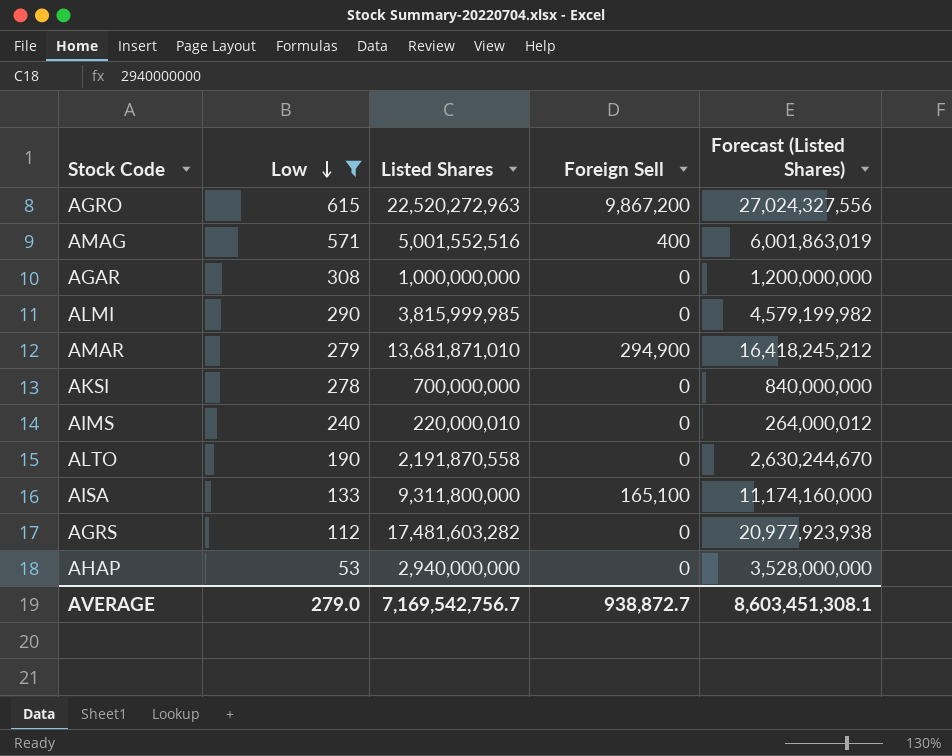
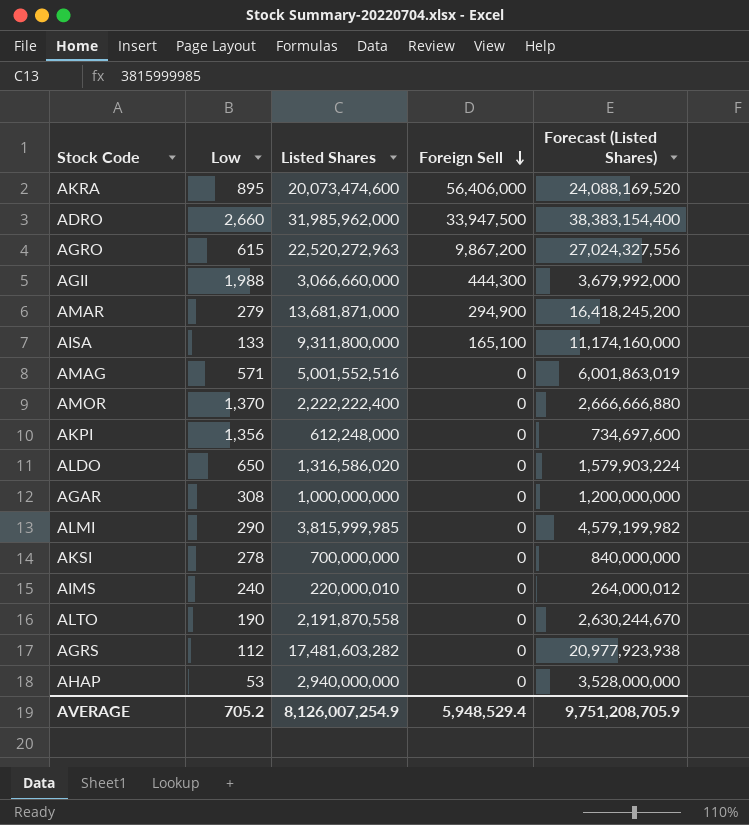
filter: Low <= 615 -> none
row order: Low descending -> Foreign Sell descending
AMAR | Listed Shares: 13,681,871,010 -> 13,681,871,000
AMAR | Forecast (Listed Shares): 16,418,245,212 -> 16,418,245,200
AMAG | Foreign Sell: 400 -> 0
AVERAGE | Low: 279.0 -> 705.2
AVERAGE | Listed Shares: 7,169,542,756.7 -> 8,126,007,254.9
AVERAGE | Foreign Sell: 938,872.7 -> 5,948,529.4
AVERAGE | Forecast (Listed Shares): 8,603,451,308.1 -> 9,751,208,705.9

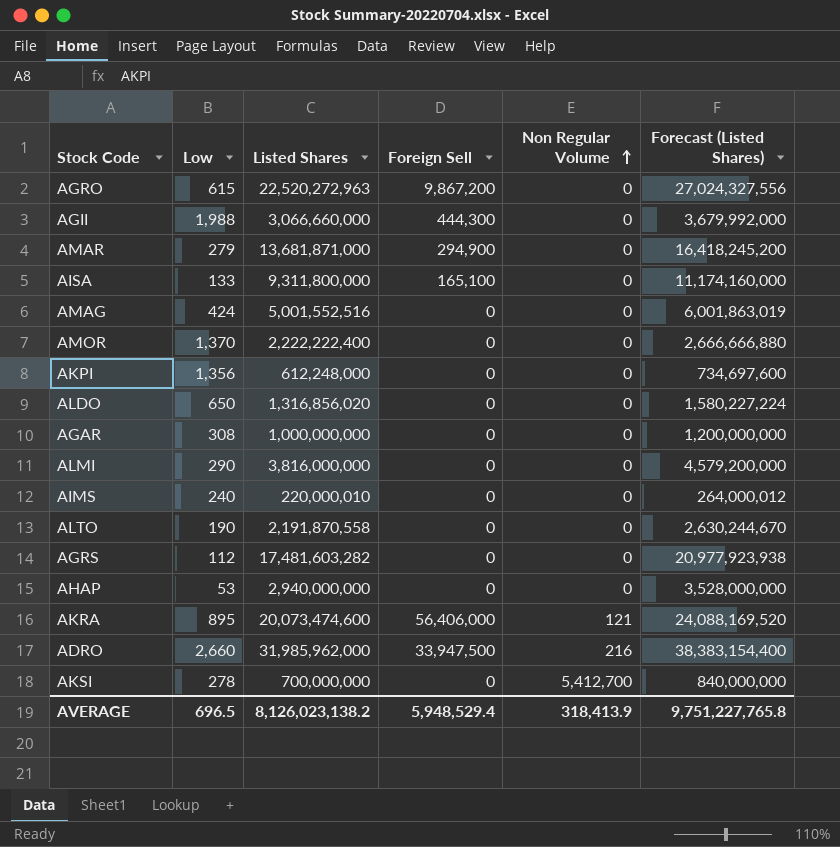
row order: Foreign Sell descending -> Non Regular Volume ascending
column Non Regular Volume | position: none -> 5
AMAG | Low: 571 -> 424
ALDO | Listed Shares: 1,316,586,020 -> 1,316,856,020
ALDO | Forecast (Listed Shares): 1,579,903,224 -> 1,580,227,224
ALMI | Listed Shares: 3,815,999,985 -> 3,816,000,000
ALMI | Forecast (Listed Shares): 4,579,199,982 -> 4,579,200,000
AVERAGE | Low: 705.2 -> 696.5
AVERAGE | Listed Shares: 8,126,007,254.9 -> 8,126,023,138.2
AVERAGE | Forecast (Listed Shares): 9,751,208,705.9 -> 9,751,227,765.8

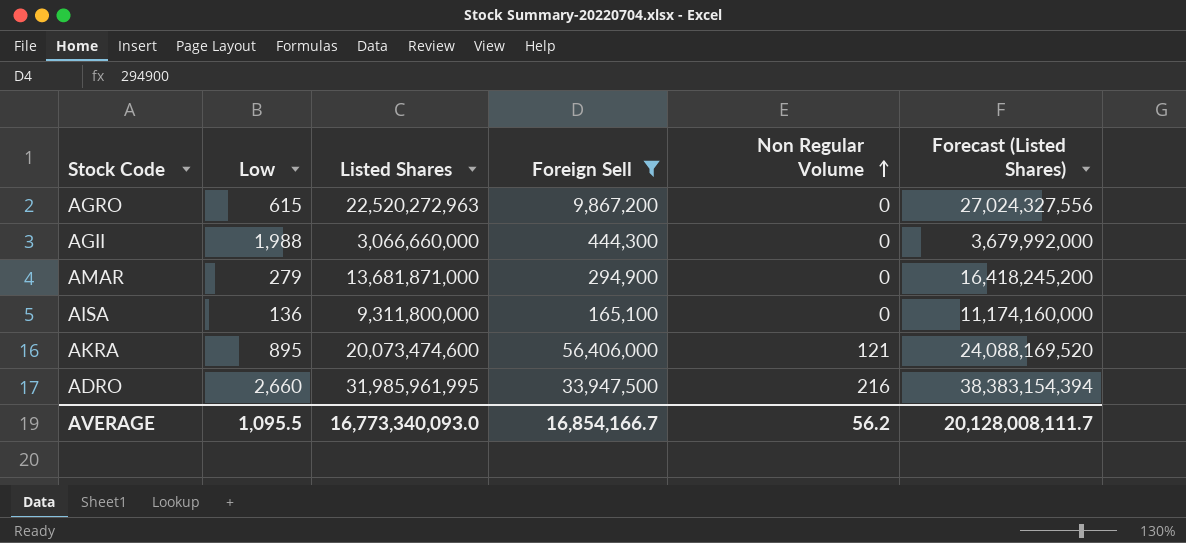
filter: none -> Foreign Sell != 0
AISA | Low: 133 -> 136
ADRO | Listed Shares: 31,985,962,000 -> 31,985,961,995
ADRO | Forecast (Listed Shares): 38,383,154,400 -> 38,383,154,394
AVERAGE | Low: 696.5 -> 1,095.5
AVERAGE | Listed Shares: 8,126,023,138.2 -> 16,773,340,093.0
AVERAGE | Foreign Sell: 5,948,529.4 -> 16,854,166.7
AVERAGE | Non Regular Volume: 318,413.9 -> 56.2
AVERAGE | Forecast (Listed Shares): 9,751,227,765.8 -> 20,128,008,111.7

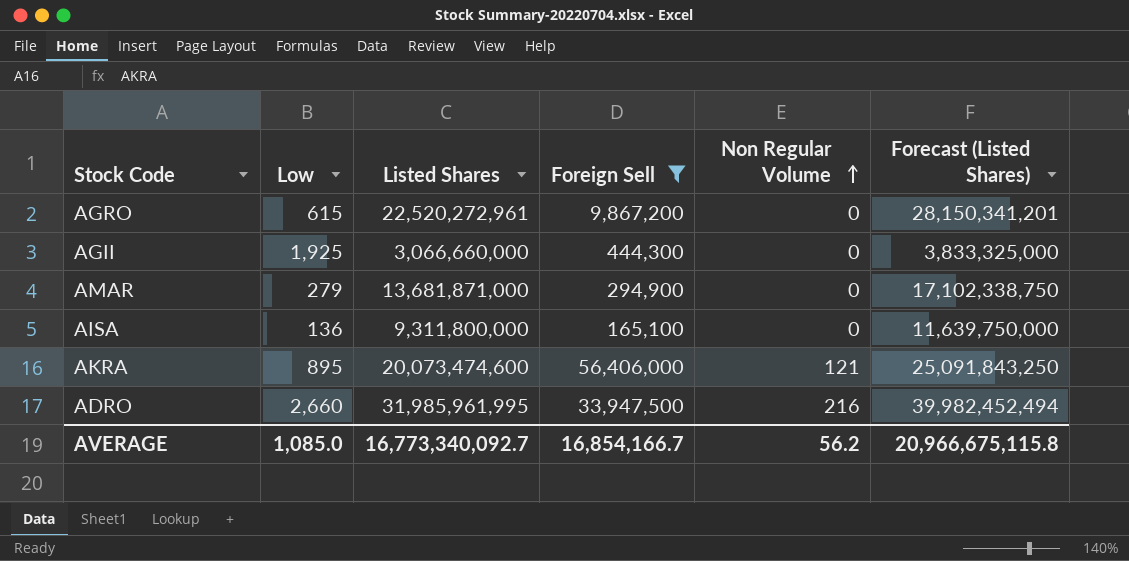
column Forecast (Listed Shares) | formula: [Listed Shares] * 1.2 -> [Listed Shares] * 1.25
AGRO | Listed Shares: 22,520,272,963 -> 22,520,272,961
AGII | Low: 1,988 -> 1,925
AVERAGE | Low: 1,095.5 -> 1,085.0
AVERAGE | Listed Shares: 16,773,340,093.0 -> 16,773,340,092.7
AVERAGE | Forecast (Listed Shares): 20,128,008,111.7 -> 20,966,675,115.8

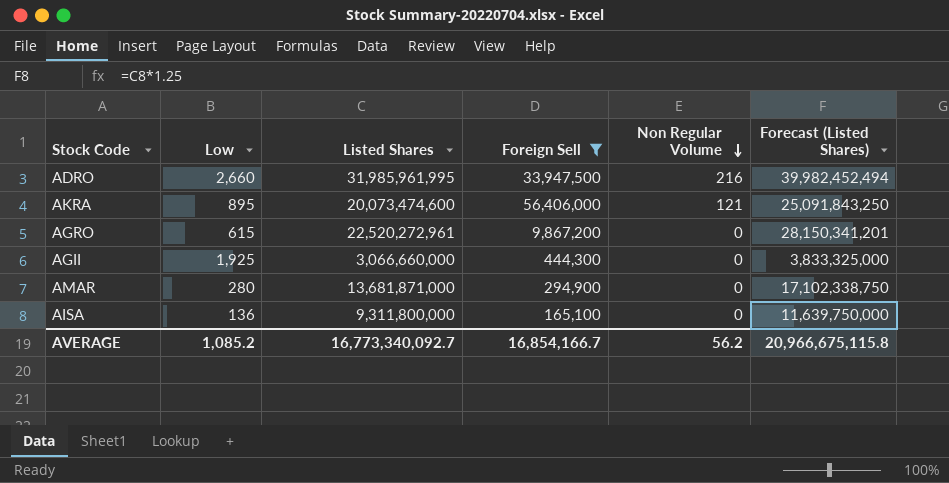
row order: Non Regular Volume ascending -> Non Regular Volume descending
AMAR | Low: 279 -> 280
AVERAGE | Low: 1,085.0 -> 1,085.2

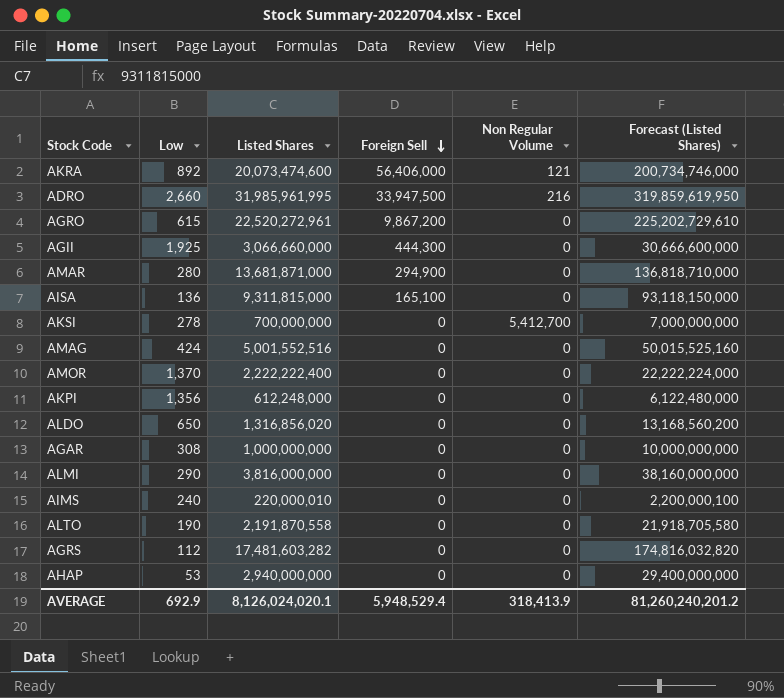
filter: Foreign Sell != 0 -> none
row order: Non Regular Volume descending -> Foreign Sell descending
column Forecast (Listed Shares) | formula: [Listed Shares] * 1.25 -> [Listed Shares] * 10
AKRA | Low: 895 -> 892
AISA | Listed Shares: 9,311,800,000 -> 9,311,815,000
AVERAGE | Low: 1,085.2 -> 692.9
AVERAGE | Listed Shares: 16,773,340,092.7 -> 8,126,024,020.1
AVERAGE | Foreign Sell: 16,854,166.7 -> 5,948,529.4
AVERAGE | Non Regular Volume: 56.2 -> 318,413.9
AVERAGE | Forecast (Listed Shares): 20,966,675,115.8 -> 81,260,240,201.2

